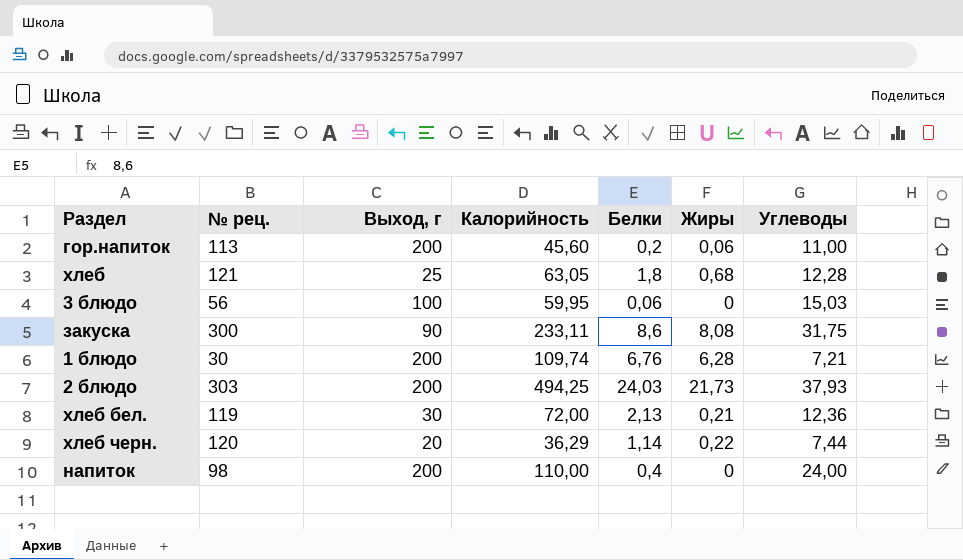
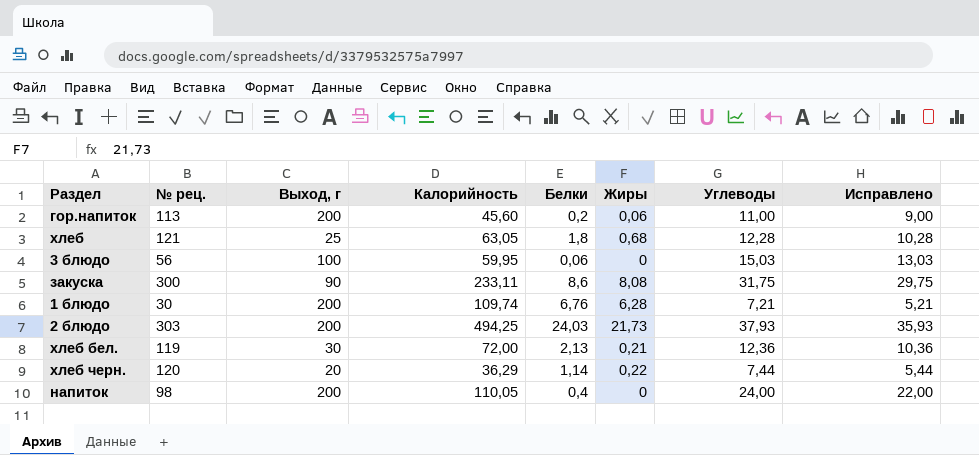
column Исправлено | formula: none -> [Углеводы] - 2
напиток | Калорийность: 110,00 -> 110,05

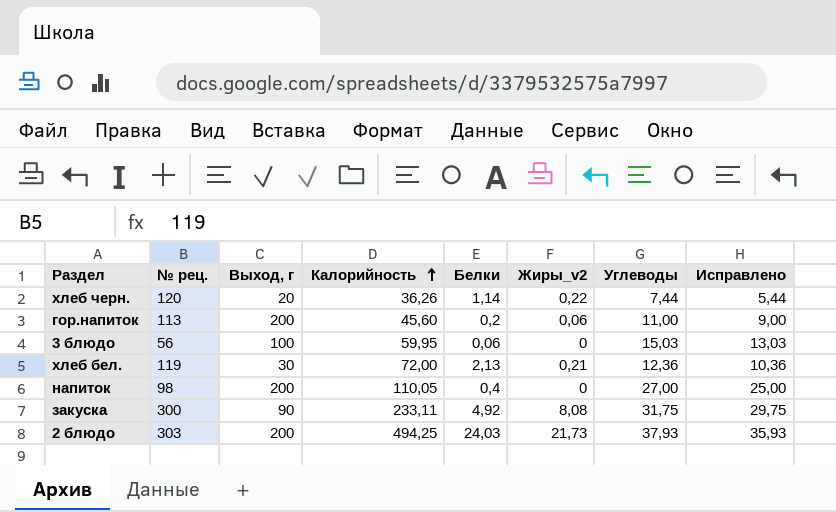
row order: none -> Калорийность ascending
column name: Жиры -> Жиры_v2
row хлеб: 121 | 25 | 63,05 | 1,8 | 0,68 | 12,28 | 10,28 -> none
row 1 блюдо: 30 | 200 | 109,74 | 6,76 | 6,28 | 7,21 | 5,21 -> none
хлеб черн. | Калорийность: 36,29 -> 36,26
напиток | Углеводы: 24,00 -> 27,00
напиток | Исправлено: 22,00 -> 25,00
закуска | Белки: 8,6 -> 4,92

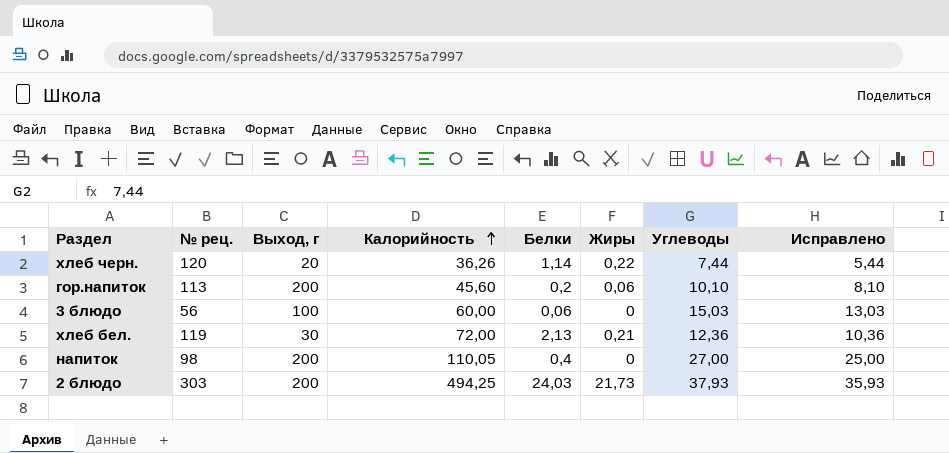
column name: Жиры_v2 -> Жиры
row закуска: 300 | 90 | 233,11 | 4,92 | 8,08 | 31,75 | 29,75 -> none
гор.напиток | Углеводы: 11,00 -> 10,10
гор.напиток | Исправлено: 9,00 -> 8,10
3 блюдо | Калорийность: 59,95 -> 60,00

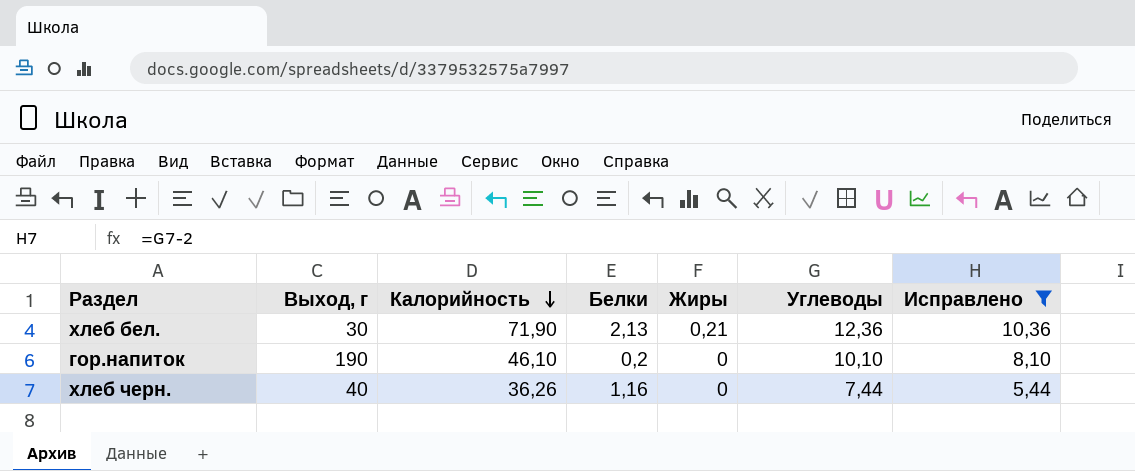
filter: none -> Исправлено <= 10,36
row order: Калорийность ascending -> Калорийность descending
column № рец. | position: 2 -> none
хлеб бел. | Калорийность: 72,00 -> 71,90
гор.напиток | Выход, г: 200 -> 190
гор.напиток | Калорийность: 45,60 -> 46,10
гор.напиток | Жиры: 0,06 -> 0
хлеб черн. | Выход, г: 20 -> 40
хлеб черн. | Белки: 1,14 -> 1,16
хлеб черн. | Жиры: 0,22 -> 0

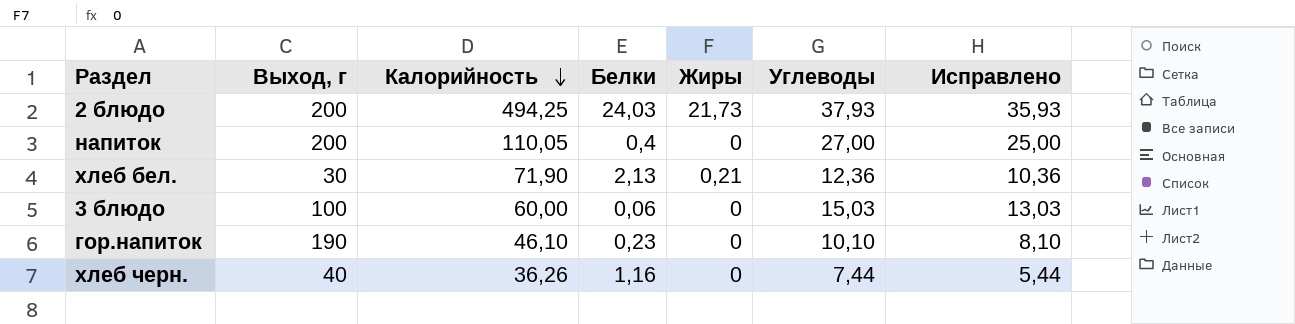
filter: Исправлено <= 10,36 -> none
гор.напиток | Белки: 0,2 -> 0,23

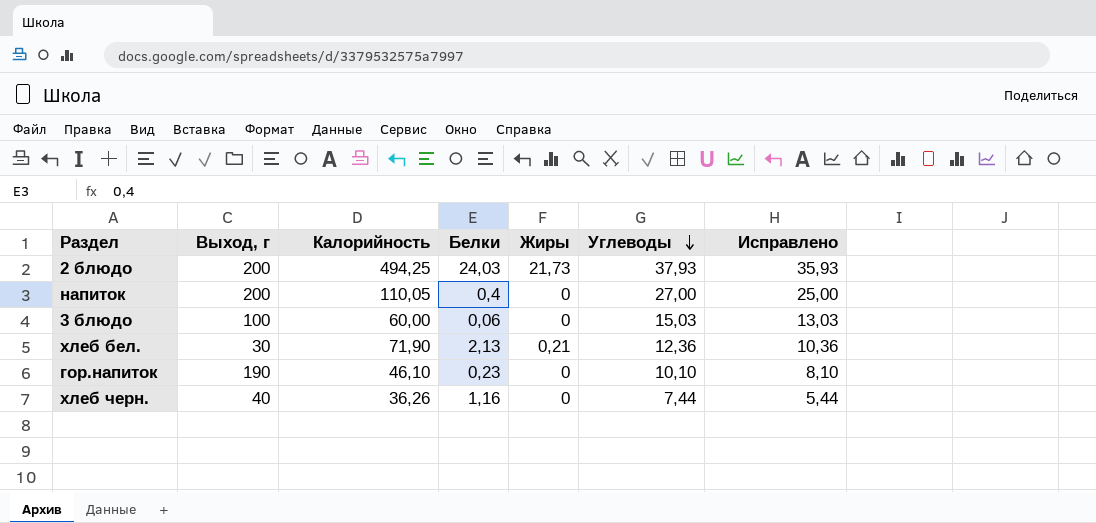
row order: Калорийность descending -> Углеводы descending

